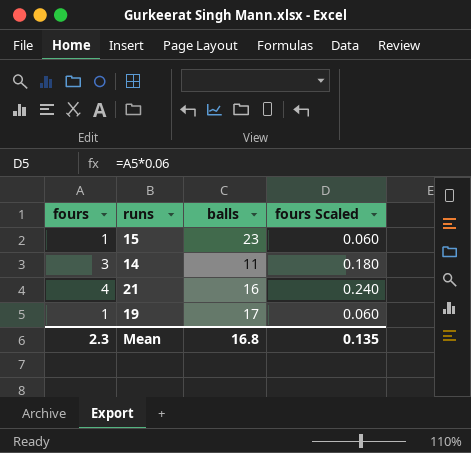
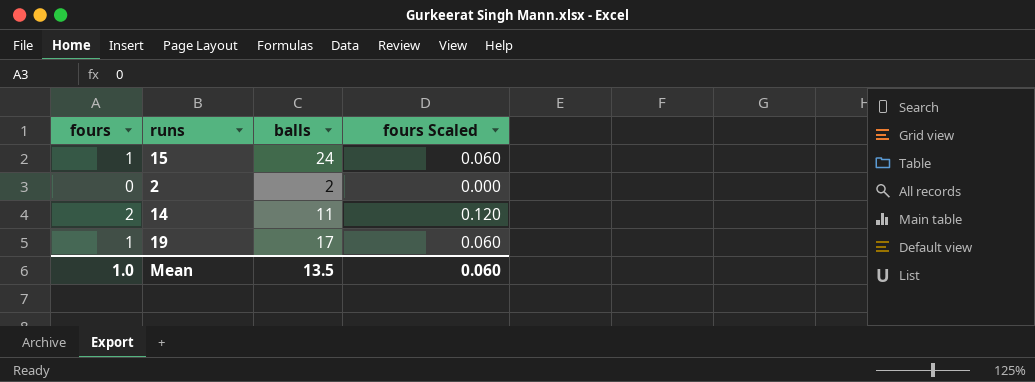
row 21: 4 | 16 | 0.240 -> none
15 | balls: 23 -> 24
row 2: none -> 0 | 2 | 0.000
14 | fours: 3 -> 2
14 | fours Scaled: 0.180 -> 0.120
Mean | fours: 2.3 -> 1.0
Mean | balls: 16.8 -> 13.5
Mean | fours Scaled: 0.135 -> 0.060

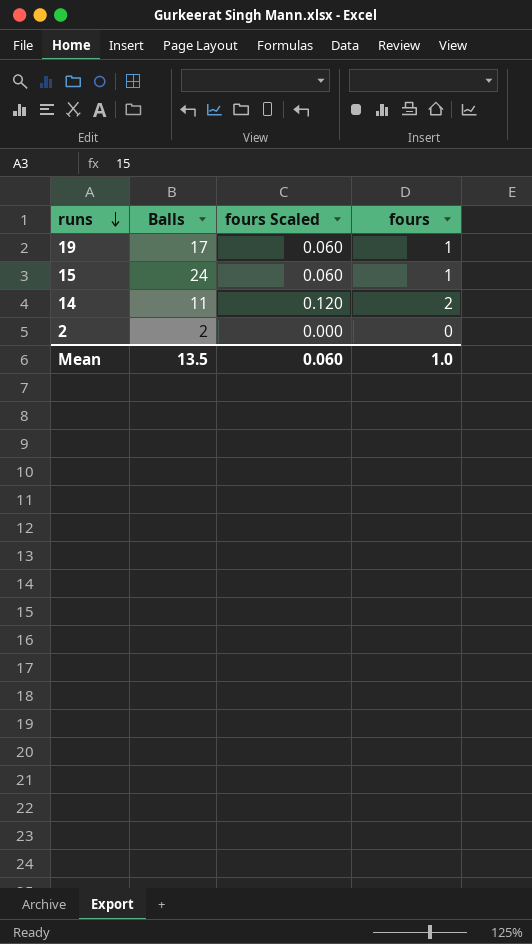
row order: none -> runs descending
column name: balls -> Balls
column fours | position: 1 -> 4

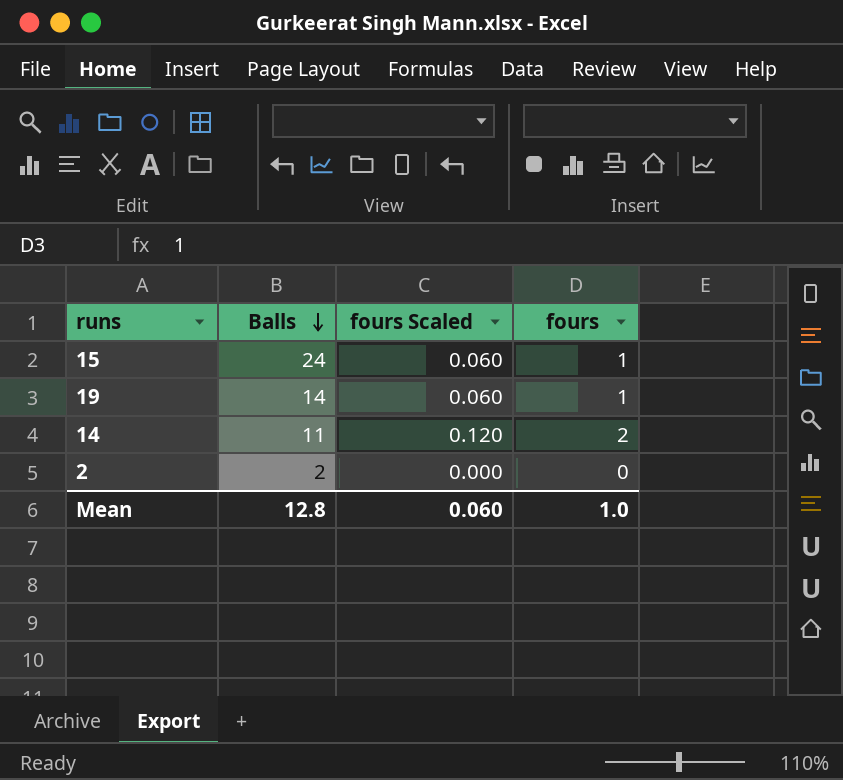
row order: runs descending -> Balls descending
19 | Balls: 17 -> 14
Mean | Balls: 13.5 -> 12.8

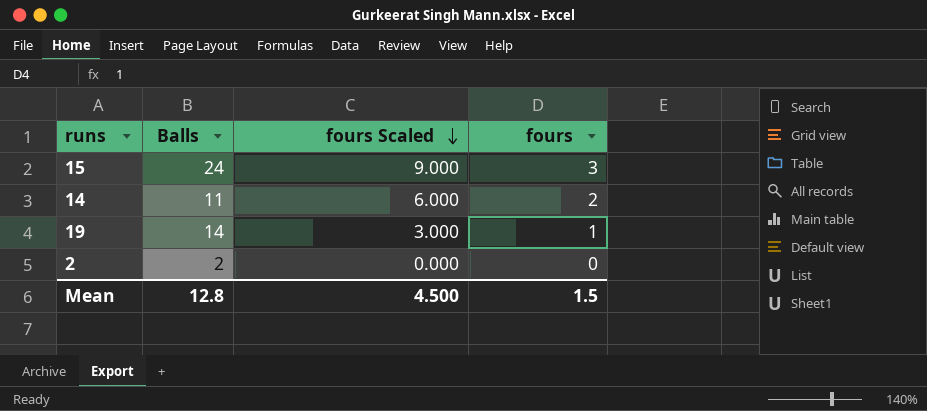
row order: Balls descending -> fours Scaled descending
column fours Scaled | formula: [fours] * 0.06 -> [fours] * 3
15 | fours: 1 -> 3
Mean | fours Scaled: 0.060 -> 4.500
Mean | fours: 1.0 -> 1.5

